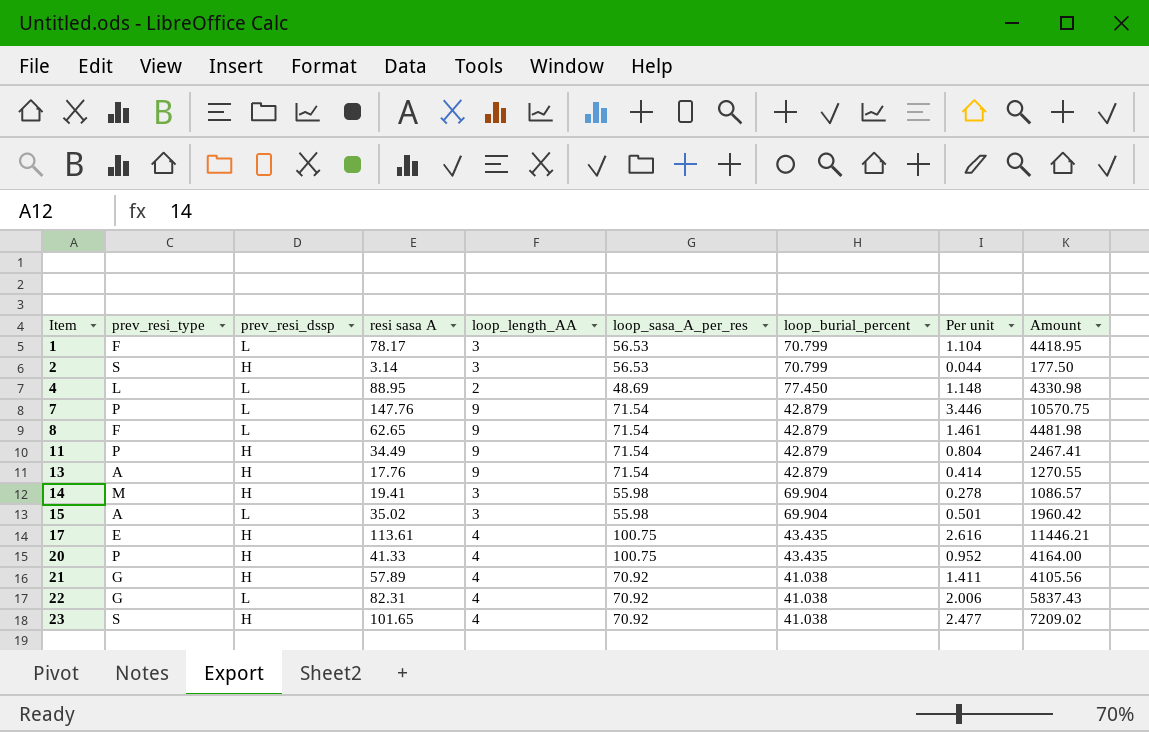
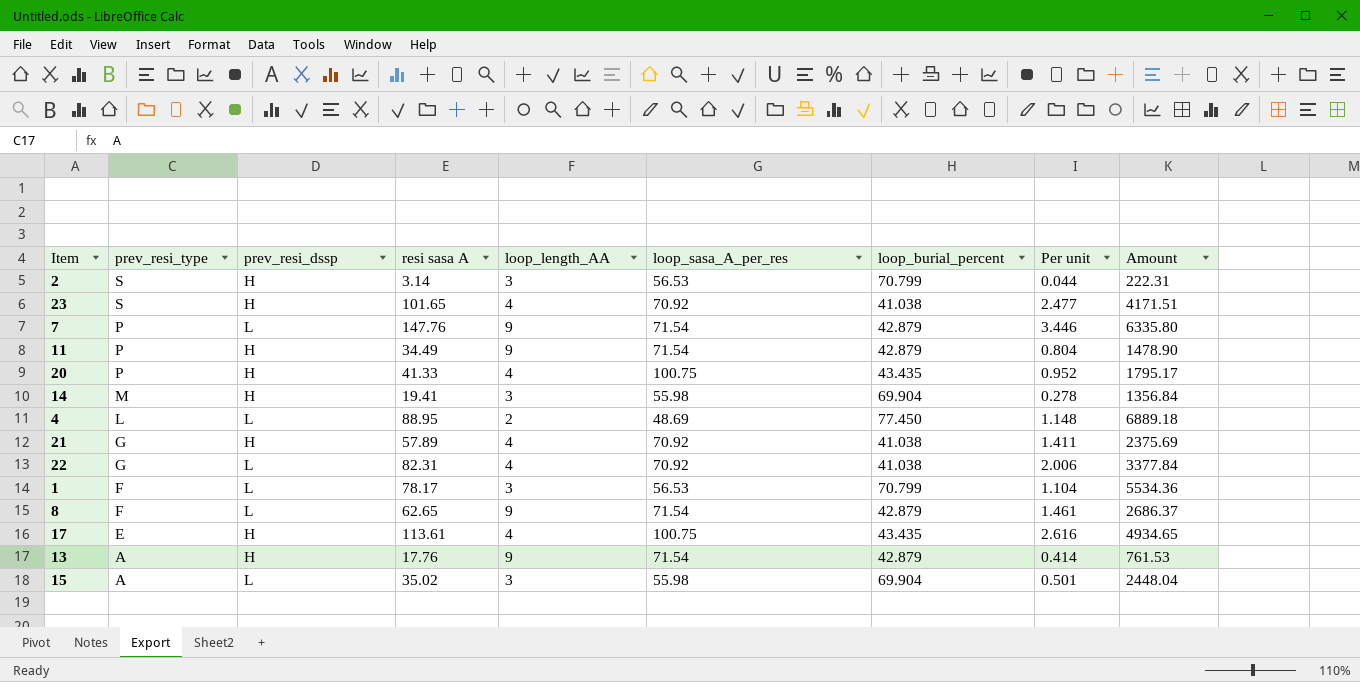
row order: Item ascending -> prev_resi_type descending
column Amount | formula: [resi sasa A] * [loop_sasa_A_per_res] -> [resi sasa A] * [loop_burial_percent]

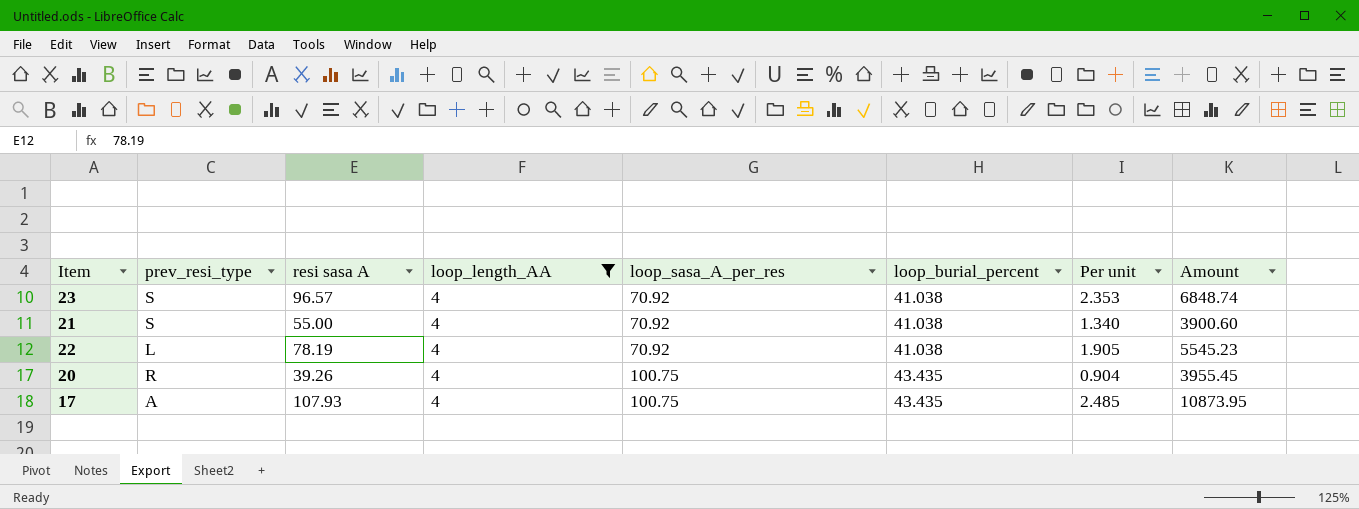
filter: none -> loop_length_AA = 4
row order: prev_resi_type descending -> loop_sasa_A_per_res ascending
column prev_resi_dssp | position: 3 -> none
column Amount | formula: [resi sasa A] * [loop_burial_percent] -> [resi sasa A] * [loop_sasa_A_per_res]
23 | resi sasa A: 101.65 -> 96.57
23 | Per unit: 2.477 -> 2.353
21 | prev_resi_type: G -> S
21 | resi sasa A: 57.89 -> 55.00
21 | Per unit: 1.411 -> 1.340
22 | prev_resi_type: G -> L
22 | resi sasa A: 82.31 -> 78.19
22 | Per unit: 2.006 -> 1.905
20 | prev_resi_type: P -> R
20 | resi sasa A: 41.33 -> 39.26
20 | Per unit: 0.952 -> 0.904
17 | prev_resi_type: E -> A
17 | resi sasa A: 113.61 -> 107.93
17 | Per unit: 2.616 -> 2.485

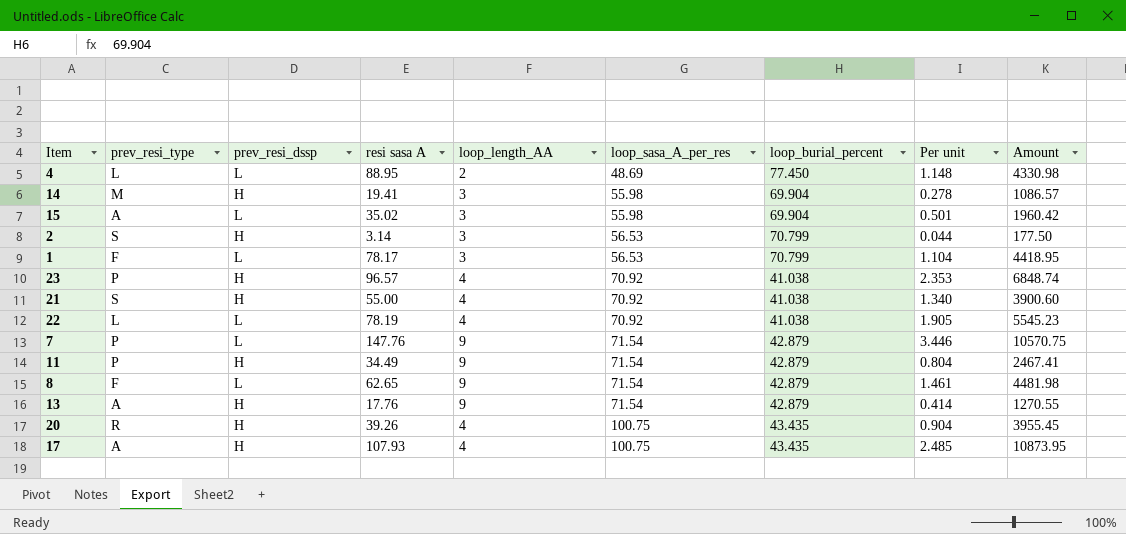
filter: loop_length_AA = 4 -> none
column prev_resi_dssp | position: none -> 3
23 | prev_resi_type: S -> P

